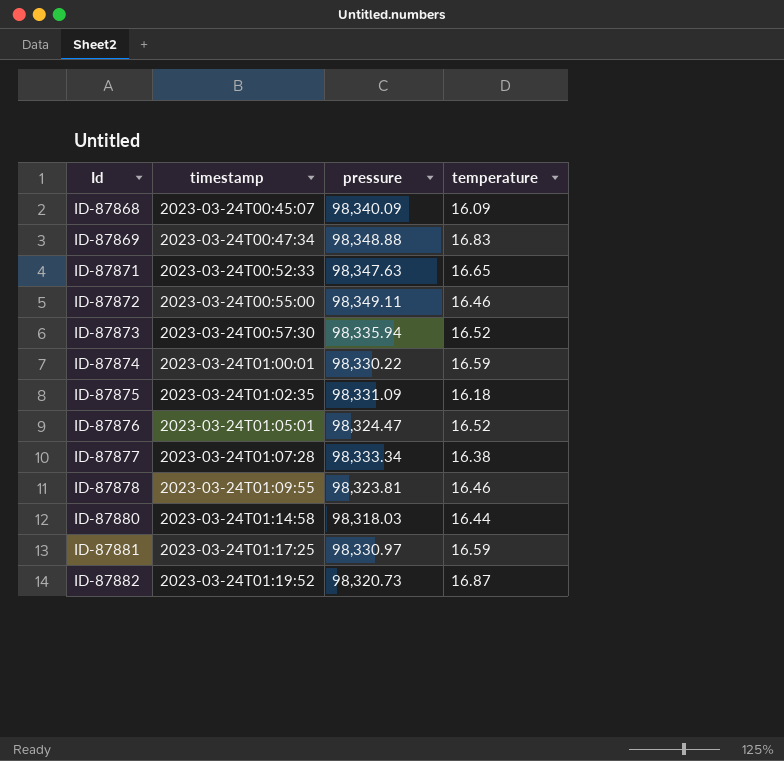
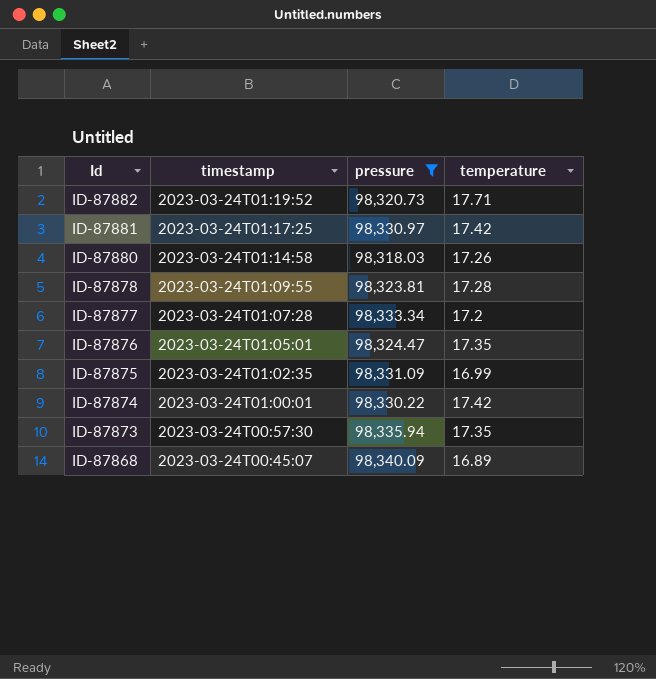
filter: none -> pressure <= 98,340.09
row order: Id ascending -> Id descending
ID-87882 | temperature: 16.87 -> 17.71
ID-87881 | temperature: 16.59 -> 17.42
ID-87880 | temperature: 16.44 -> 17.26
ID-87878 | temperature: 16.46 -> 17.28
ID-87877 | temperature: 16.38 -> 17.2
ID-87876 | temperature: 16.52 -> 17.35
ID-87875 | temperature: 16.18 -> 16.99
ID-87874 | temperature: 16.59 -> 17.42
ID-87873 | temperature: 16.52 -> 17.35
ID-87868 | temperature: 16.09 -> 16.89

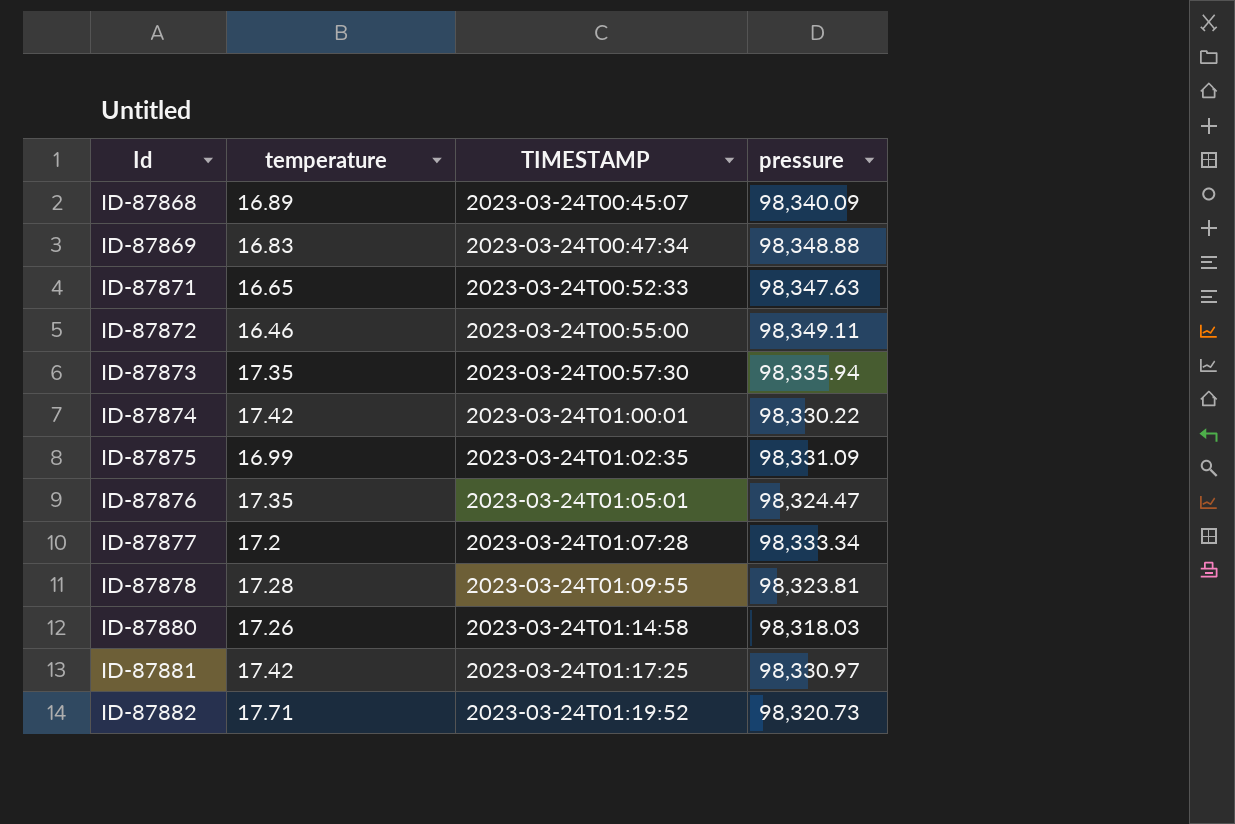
filter: pressure <= 98,340.09 -> none
row order: Id descending -> Id ascending
column temperature | position: 4 -> 2
column name: timestamp -> TIMESTAMP

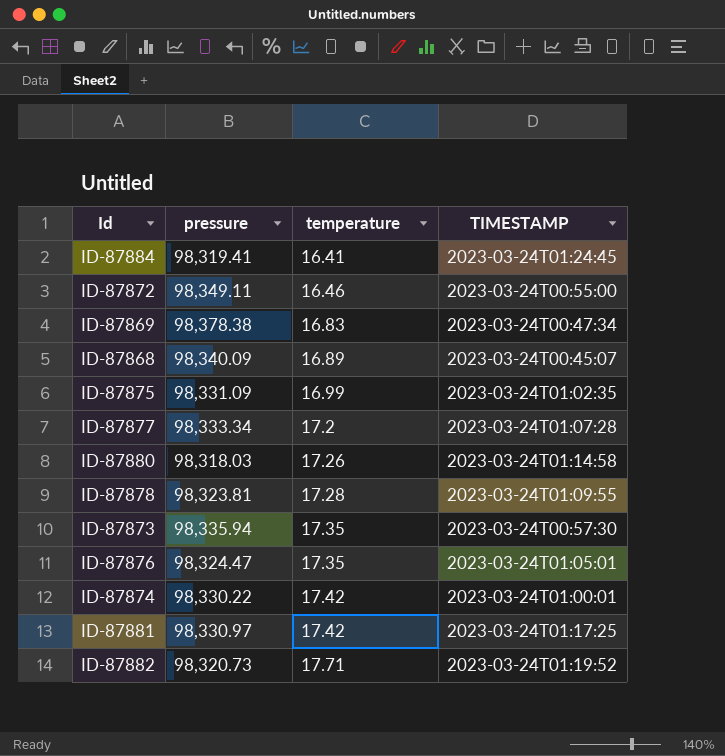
row order: Id ascending -> temperature ascending
column pressure | position: 4 -> 2
row ID-87871: 16.65 | 2023-03-24T00:52:33 | 98,347.63 -> none
row ID-87884: none -> 98,319.41 | 16.41 | 2023-03-24T01:24:45
ID-87869 | pressure: 98,348.88 -> 98,378.38

